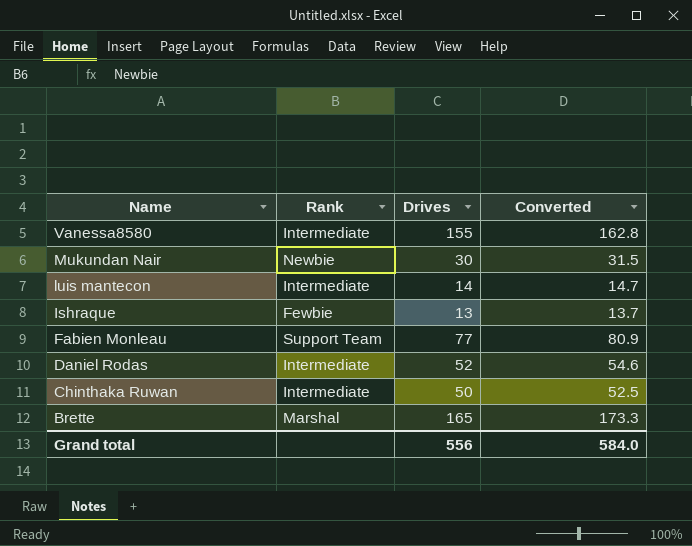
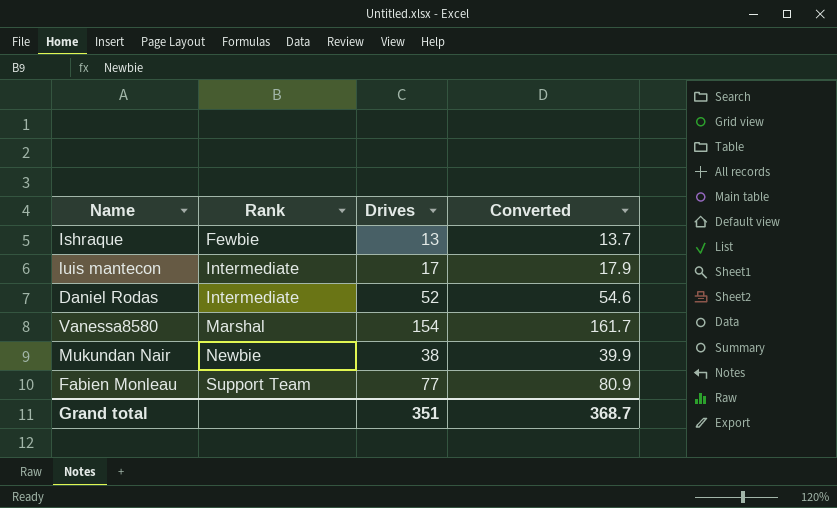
row order: Name descending -> Rank ascending
row Chinthaka Ruwan: Intermediate | 50 | 52.5 -> none
row Brette: Marshal | 165 | 173.3 -> none
luis mantecon | Drives: 14 -> 17
luis mantecon | Converted: 14.7 -> 17.9
Vanessa8580 | Rank: Intermediate -> Marshal
Vanessa8580 | Drives: 155 -> 154
Vanessa8580 | Converted: 162.8 -> 161.7
Mukundan Nair | Drives: 30 -> 38
Mukundan Nair | Converted: 31.5 -> 39.9
Grand total | Drives: 556 -> 351
Grand total | Converted: 584.0 -> 368.7

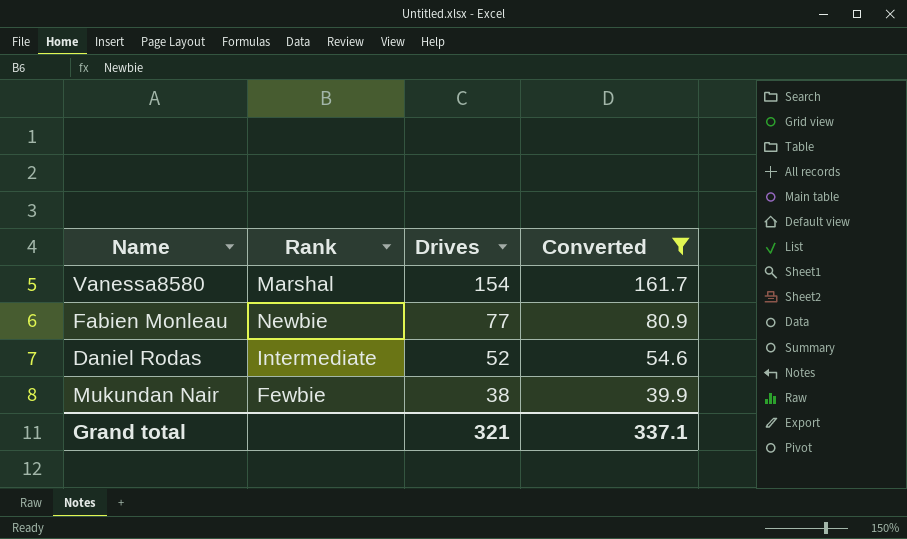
filter: none -> Converted >= 39.9
row order: Rank ascending -> Drives descending
Fabien Monleau | Rank: Support Team -> Newbie
Mukundan Nair | Rank: Newbie -> Fewbie
Grand total | Drives: 351 -> 321
Grand total | Converted: 368.7 -> 337.1

